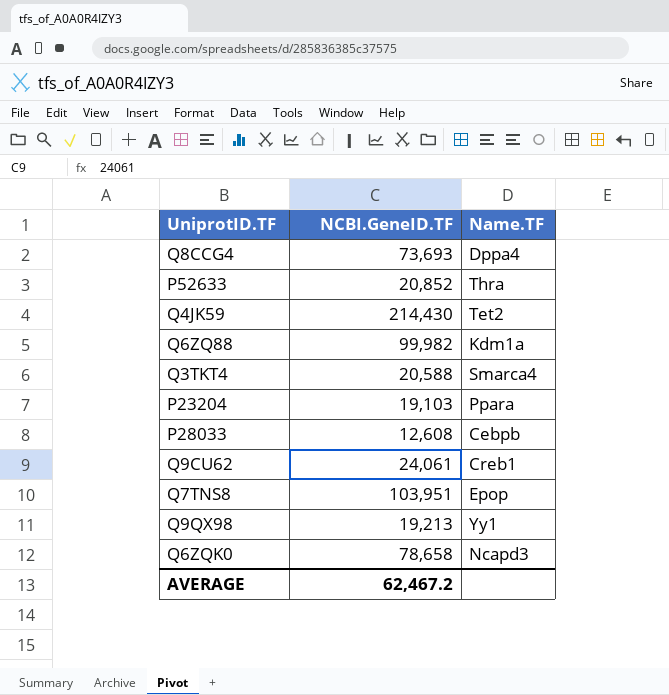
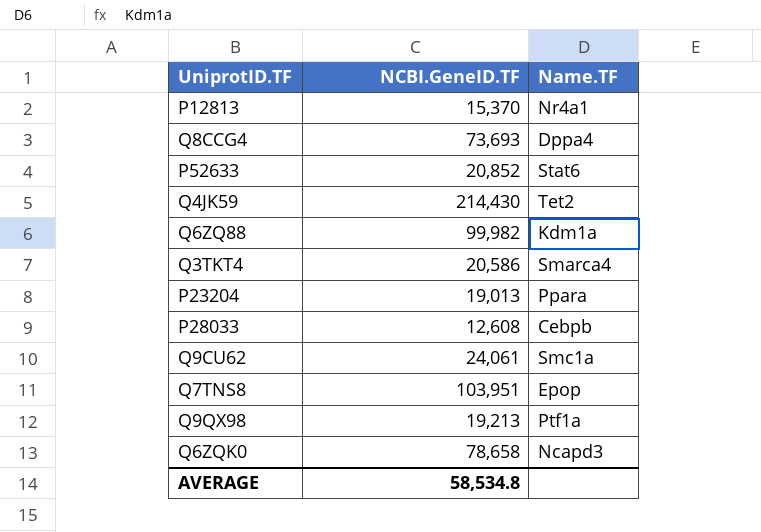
row P12813: none -> 15,370 | Nr4a1
P52633 | Name.TF: Thra -> Stat6
Q3TKT4 | NCBI.GeneID.TF: 20,588 -> 20,586
P23204 | NCBI.GeneID.TF: 19,103 -> 19,013
Q9CU62 | Name.TF: Creb1 -> Smc1a
Q9QX98 | Name.TF: Yy1 -> Ptf1a
AVERAGE | NCBI.GeneID.TF: 62,467.2 -> 58,534.8

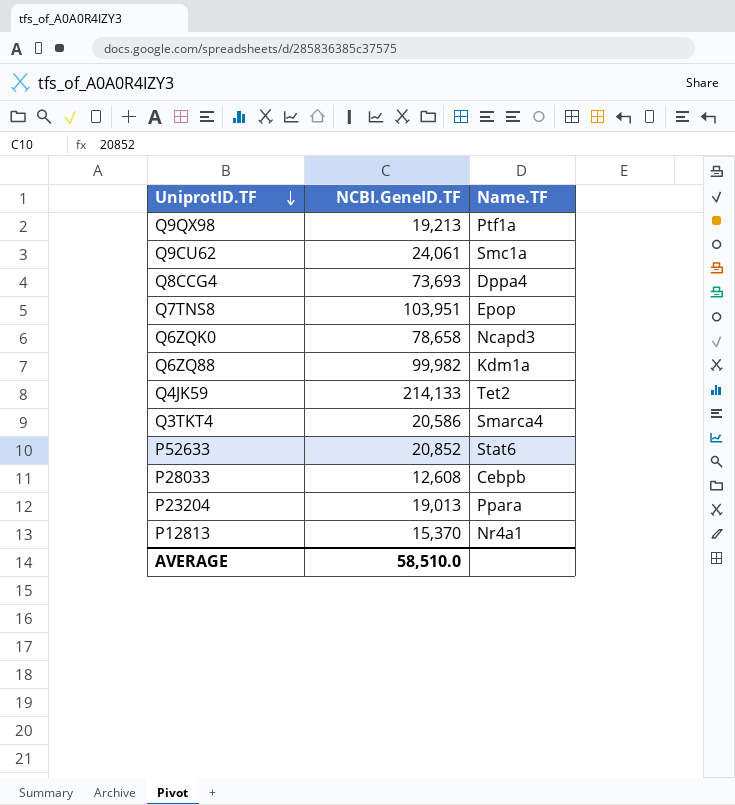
row order: none -> UniprotID.TF descending
Q4JK59 | NCBI.GeneID.TF: 214,430 -> 214,133
AVERAGE | NCBI.GeneID.TF: 58,534.8 -> 58,510.0

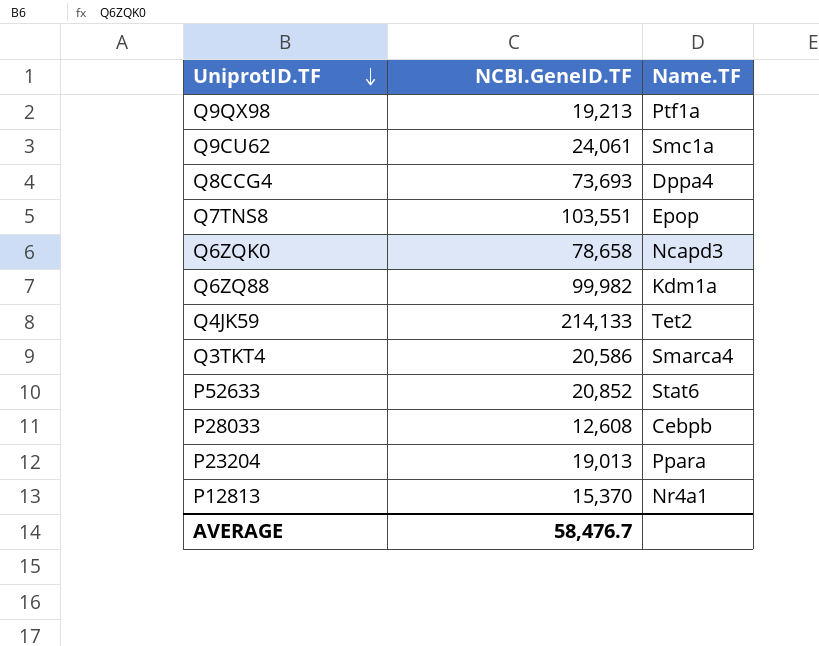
Q7TNS8 | NCBI.GeneID.TF: 103,951 -> 103,551
AVERAGE | NCBI.GeneID.TF: 58,510.0 -> 58,476.7

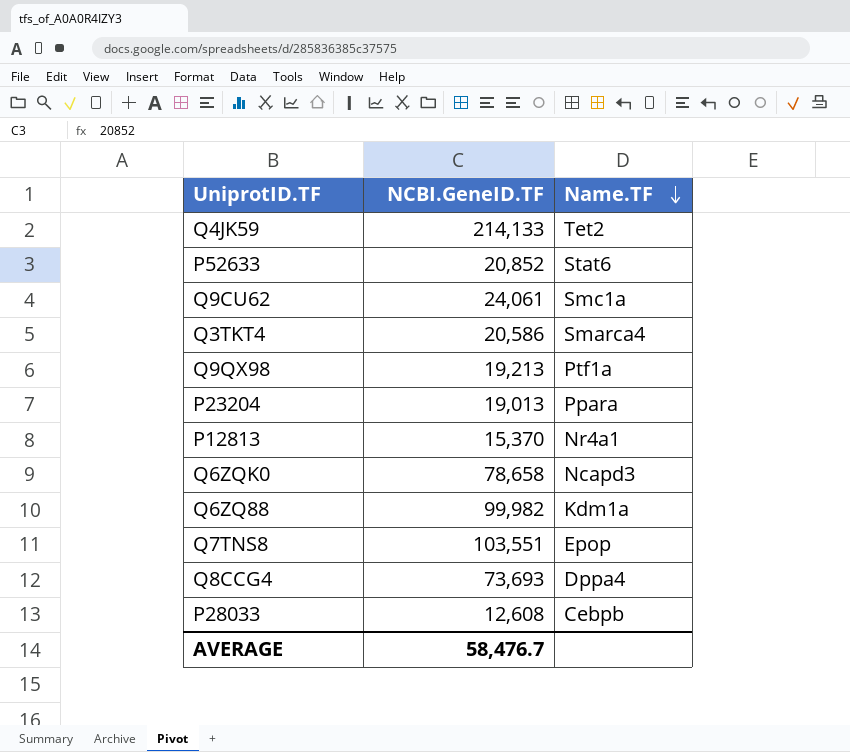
row order: UniprotID.TF descending -> Name.TF descending

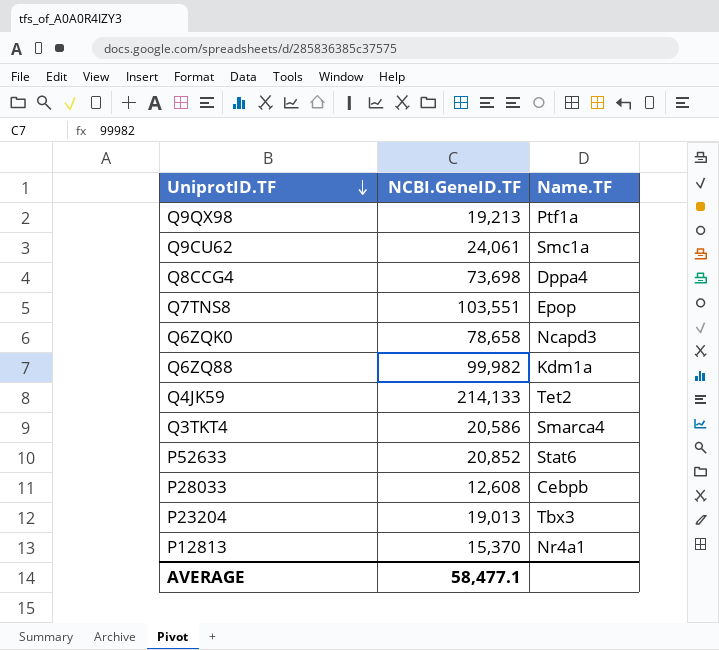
row order: Name.TF descending -> UniprotID.TF descending
Q8CCG4 | NCBI.GeneID.TF: 73,693 -> 73,698
P23204 | Name.TF: Ppara -> Tbx3
AVERAGE | NCBI.GeneID.TF: 58,476.7 -> 58,477.1

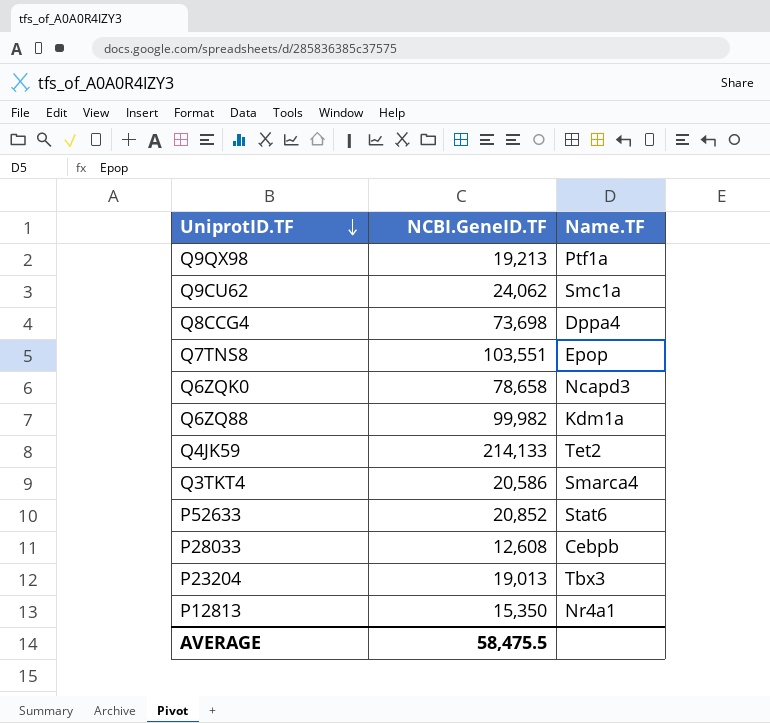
Q9CU62 | NCBI.GeneID.TF: 24,061 -> 24,062
P12813 | NCBI.GeneID.TF: 15,370 -> 15,350
AVERAGE | NCBI.GeneID.TF: 58,477.1 -> 58,475.5

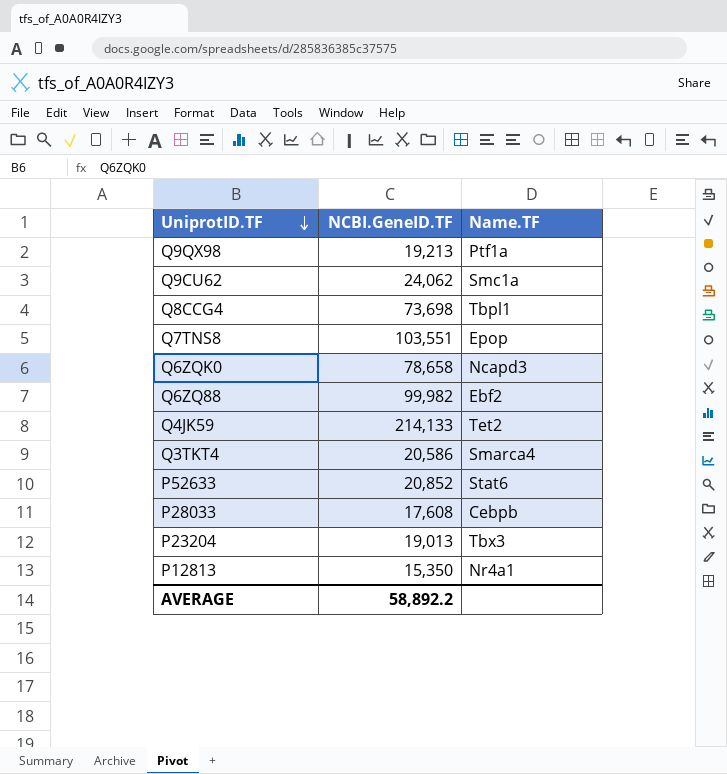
Q8CCG4 | Name.TF: Dppa4 -> Tbpl1
Q6ZQ88 | Name.TF: Kdm1a -> Ebf2
P28033 | NCBI.GeneID.TF: 12,608 -> 17,608
AVERAGE | NCBI.GeneID.TF: 58,475.5 -> 58,892.2

